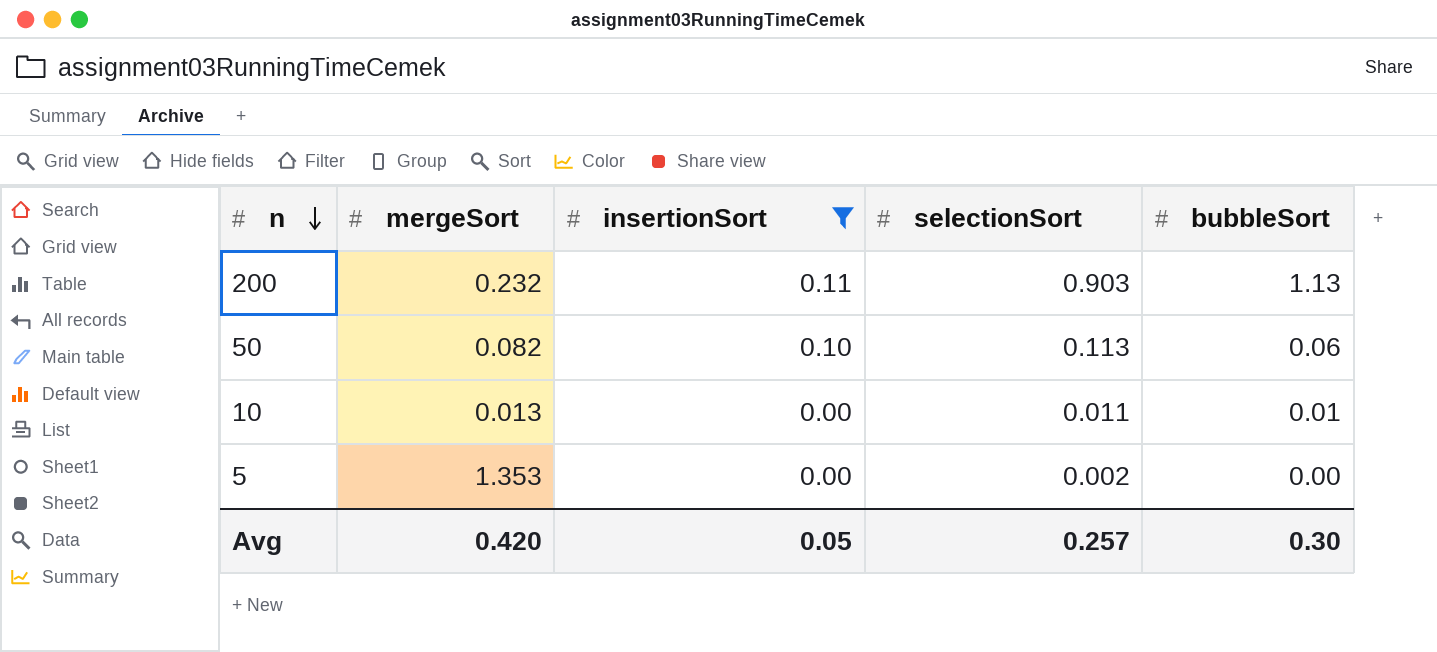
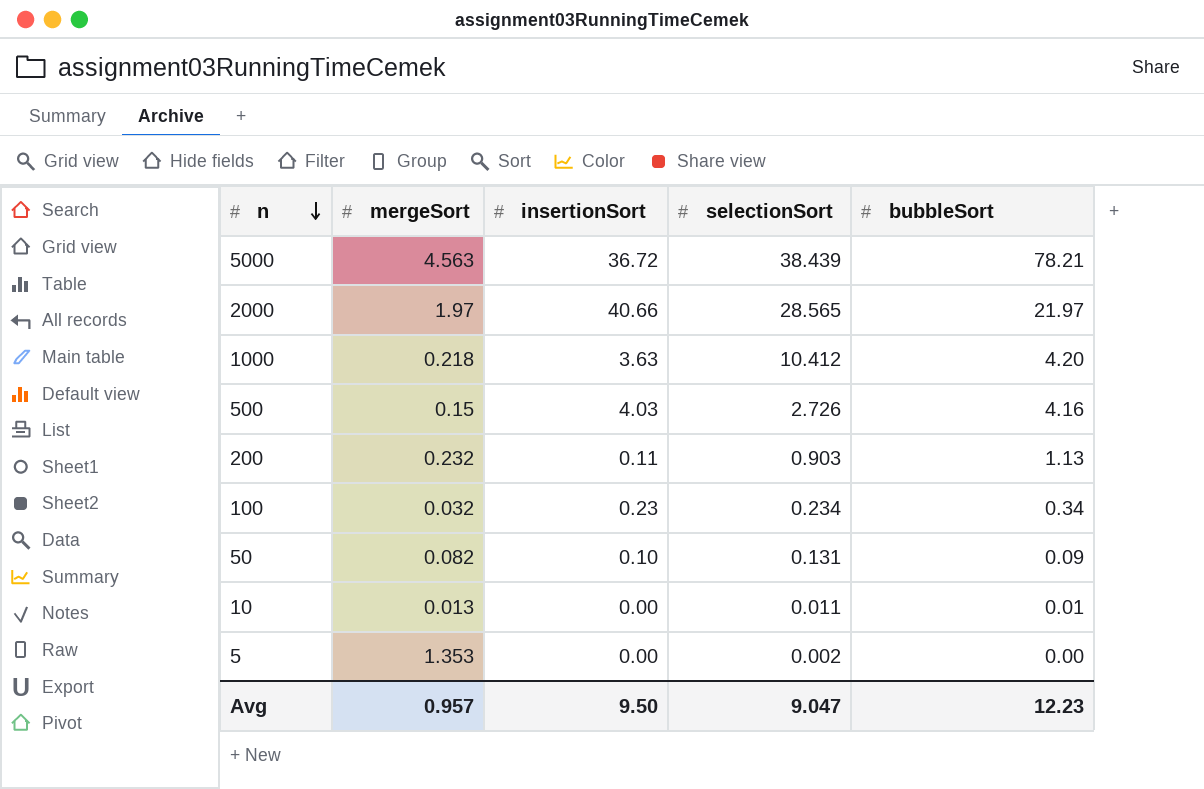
filter: insertionSort <= 0.11 -> none
50 | selectionSort: 0.113 -> 0.131
50 | bubbleSort: 0.06 -> 0.09
Avg | mergeSort: 0.420 -> 0.957
Avg | insertionSort: 0.05 -> 9.50
Avg | selectionSort: 0.257 -> 9.047
Avg | bubbleSort: 0.30 -> 12.23

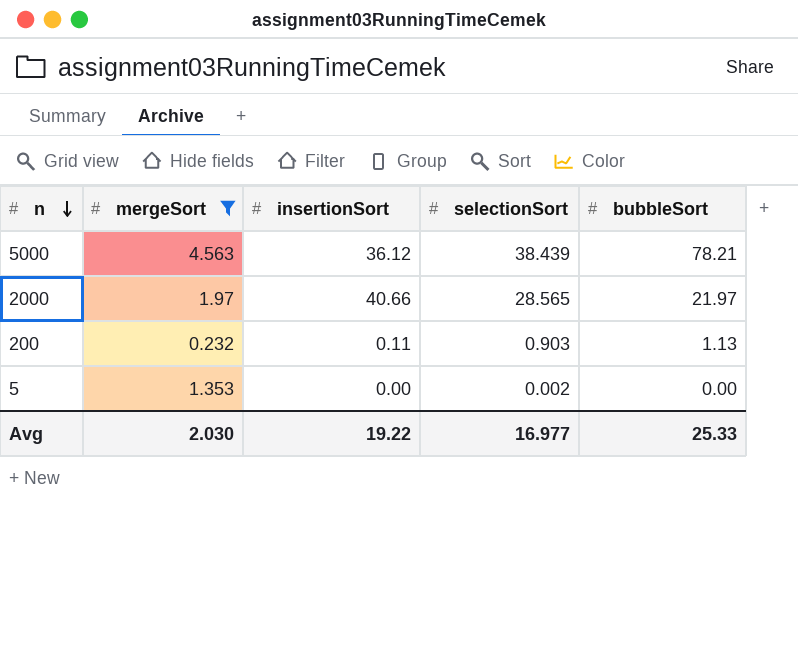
filter: none -> mergeSort >= 0.232
5000 | insertionSort: 36.72 -> 36.12
Avg | mergeSort: 0.957 -> 2.030
Avg | insertionSort: 9.50 -> 19.22
Avg | selectionSort: 9.047 -> 16.977
Avg | bubbleSort: 12.23 -> 25.33

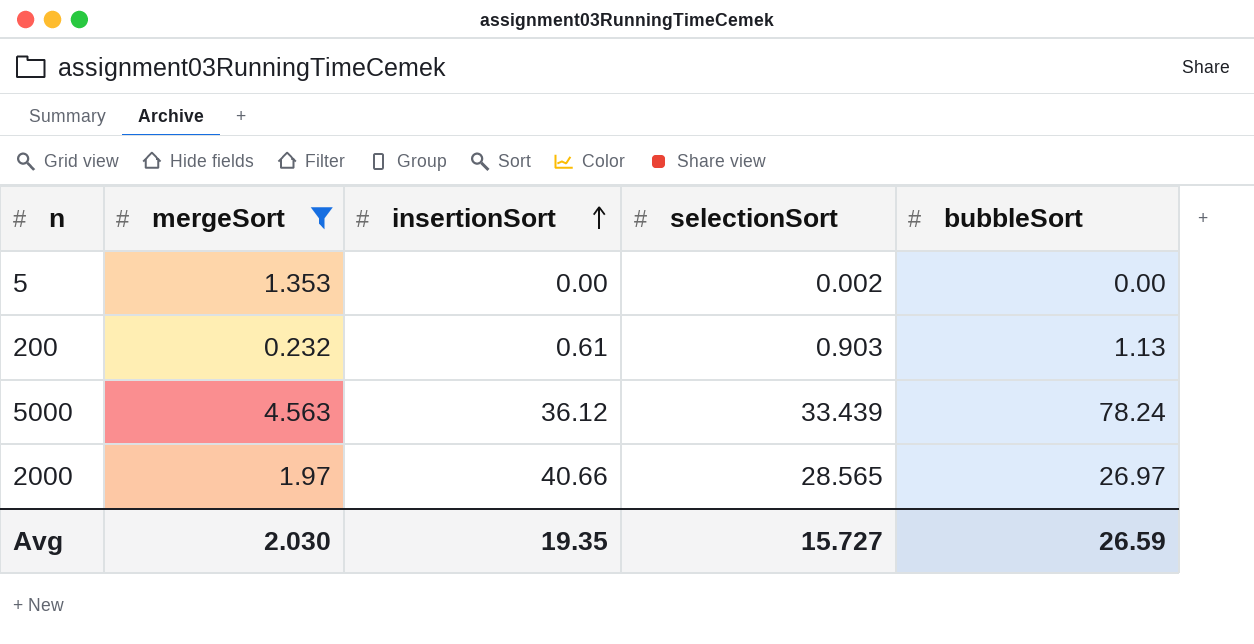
row order: n descending -> insertionSort ascending
200 | insertionSort: 0.11 -> 0.61
5000 | selectionSort: 38.439 -> 33.439
5000 | bubbleSort: 78.21 -> 78.24
2000 | bubbleSort: 21.97 -> 26.97
Avg | insertionSort: 19.22 -> 19.35
Avg | selectionSort: 16.977 -> 15.727
Avg | bubbleSort: 25.33 -> 26.59

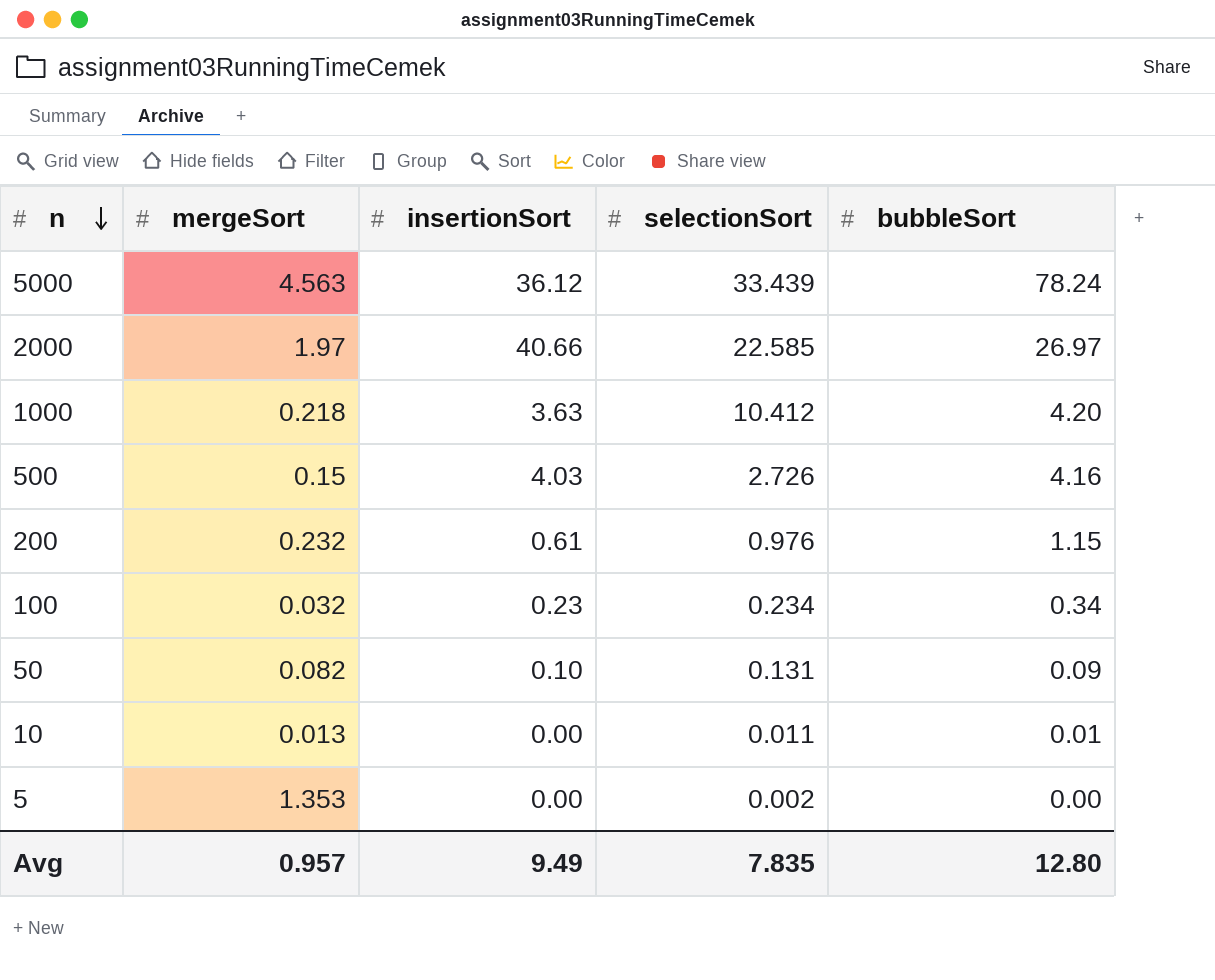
filter: mergeSort >= 0.232 -> none
row order: insertionSort ascending -> n descending
2000 | selectionSort: 28.565 -> 22.585
200 | selectionSort: 0.903 -> 0.976
200 | bubbleSort: 1.13 -> 1.15
Avg | mergeSort: 2.030 -> 0.957
Avg | insertionSort: 19.35 -> 9.49
Avg | selectionSort: 15.727 -> 7.835
Avg | bubbleSort: 26.59 -> 12.80

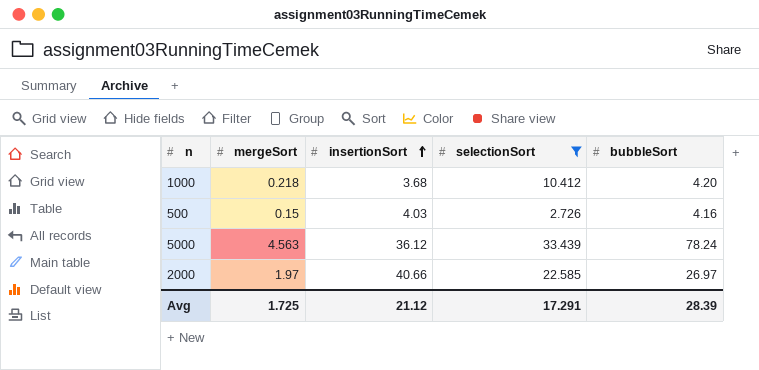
filter: none -> selectionSort >= 2.726
row order: n descending -> insertionSort ascending
1000 | insertionSort: 3.63 -> 3.68
Avg | mergeSort: 0.957 -> 1.725
Avg | insertionSort: 9.49 -> 21.12
Avg | selectionSort: 7.835 -> 17.291
Avg | bubbleSort: 12.80 -> 28.39

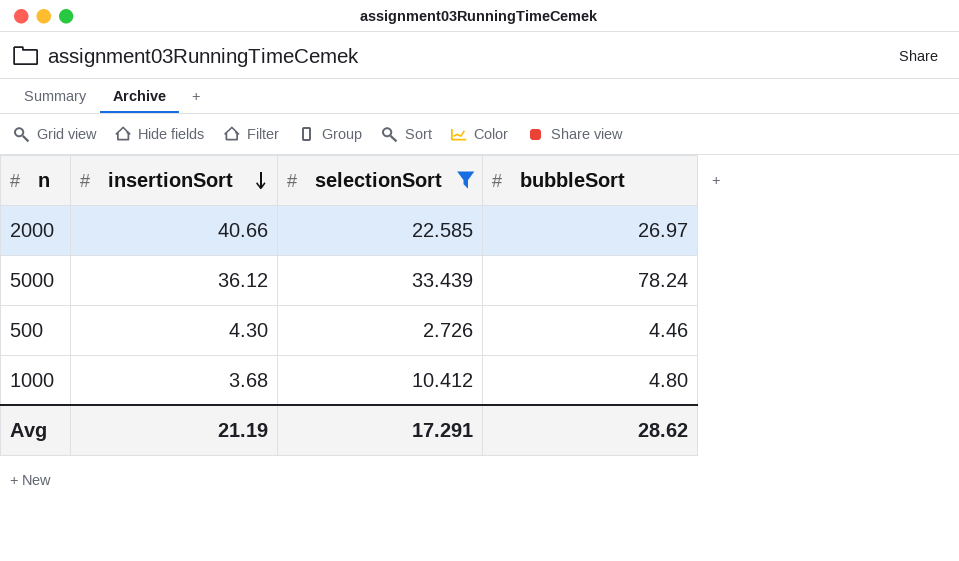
row order: insertionSort ascending -> insertionSort descending
column mergeSort | position: 2 -> none
500 | insertionSort: 4.03 -> 4.30
500 | bubbleSort: 4.16 -> 4.46
1000 | bubbleSort: 4.20 -> 4.80
Avg | insertionSort: 21.12 -> 21.19
Avg | bubbleSort: 28.39 -> 28.62

